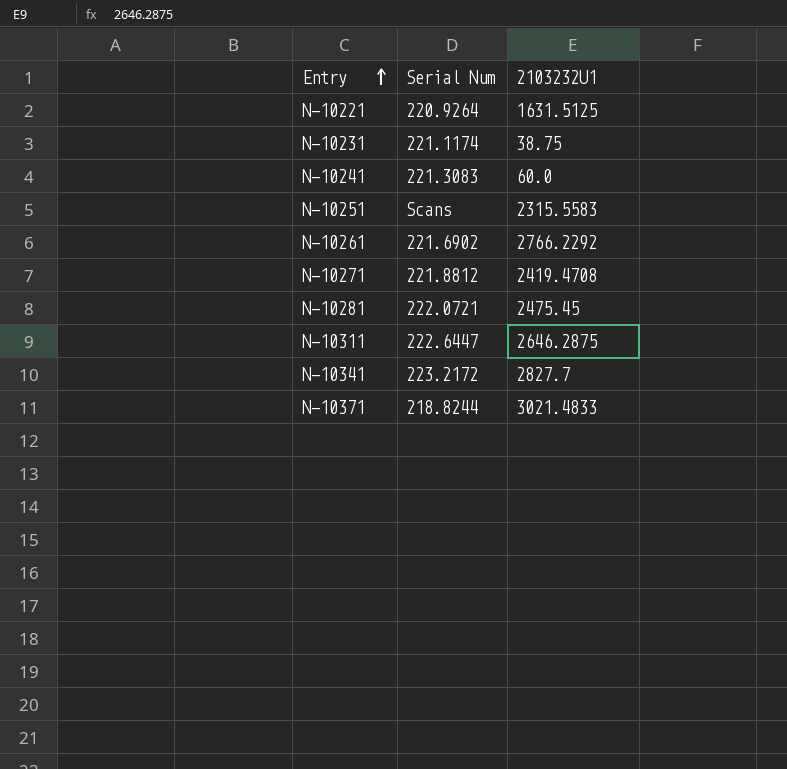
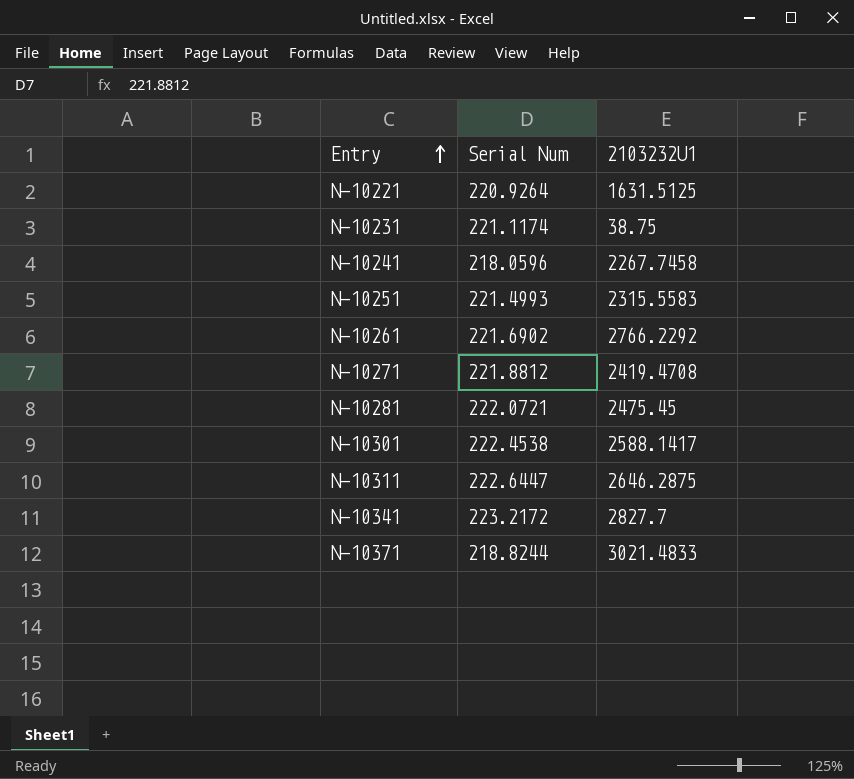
N-10241 | Serial Num: 221.3083 -> 218.0596
N-10241 | 2103232U1: 60.0 -> 2267.7458
N-10251 | Serial Num: Scans -> 221.4993
row N-10301: none -> 222.4538 | 2588.1417

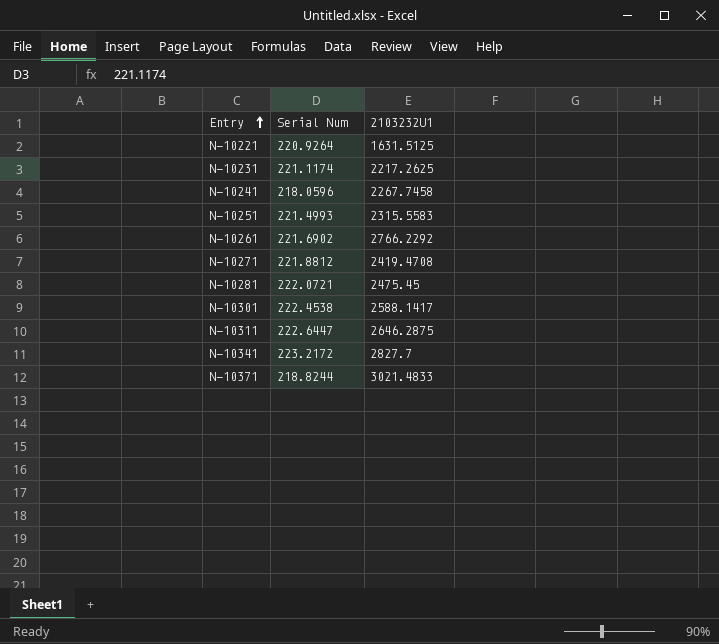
N-10231 | 2103232U1: 38.75 -> 2217.2625

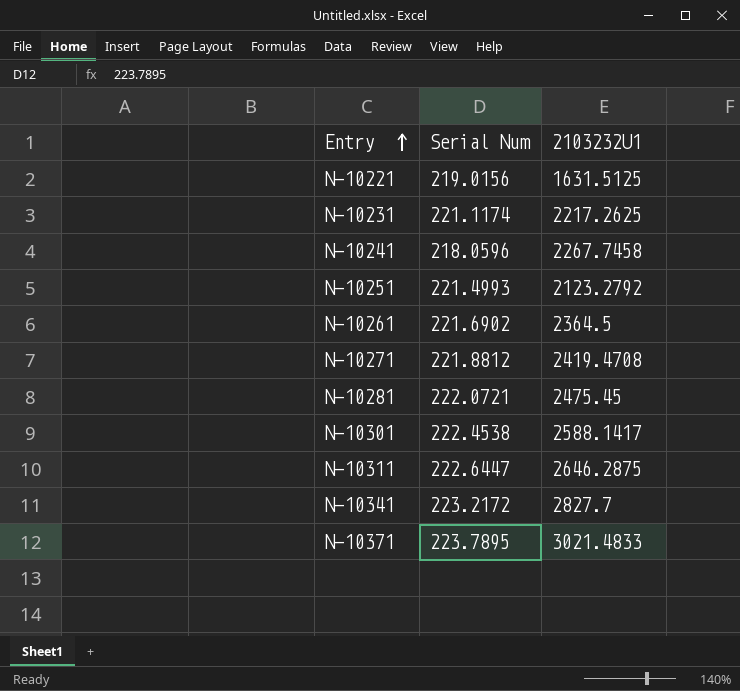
N-10221 | Serial Num: 220.9264 -> 219.0156
N-10251 | 2103232U1: 2315.5583 -> 2123.2792
N-10261 | 2103232U1: 2766.2292 -> 2364.5
N-10371 | Serial Num: 218.8244 -> 223.7895

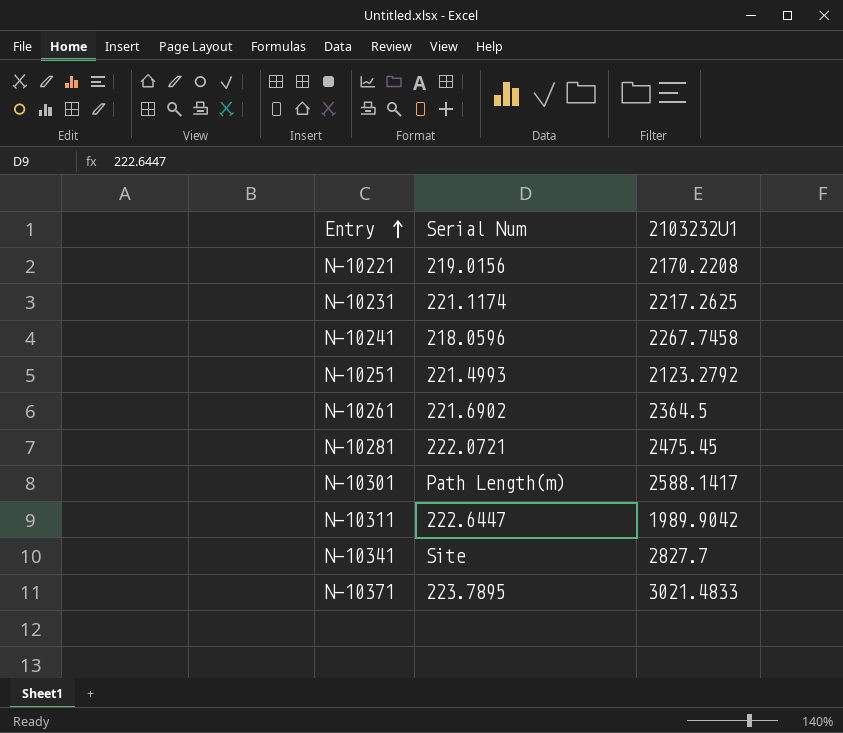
row N-10271: 221.8812 | 2419.4708 -> none
N-10221 | 2103232U1: 1631.5125 -> 2170.2208
N-10301 | Serial Num: 222.4538 -> Path Length(m)
N-10311 | 2103232U1: 2646.2875 -> 1989.9042
N-10341 | Serial Num: 223.2172 -> Site

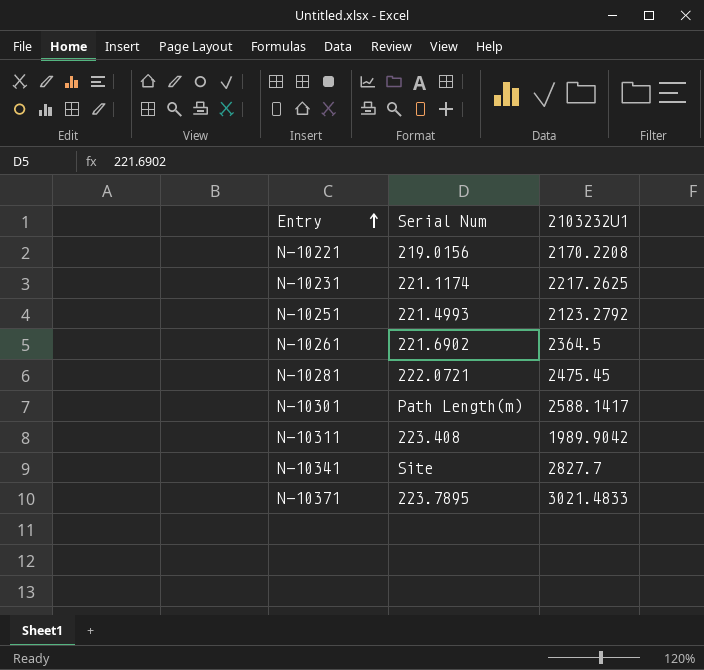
row N-10241: 218.0596 | 2267.7458 -> none
N-10311 | Serial Num: 222.6447 -> 223.408

